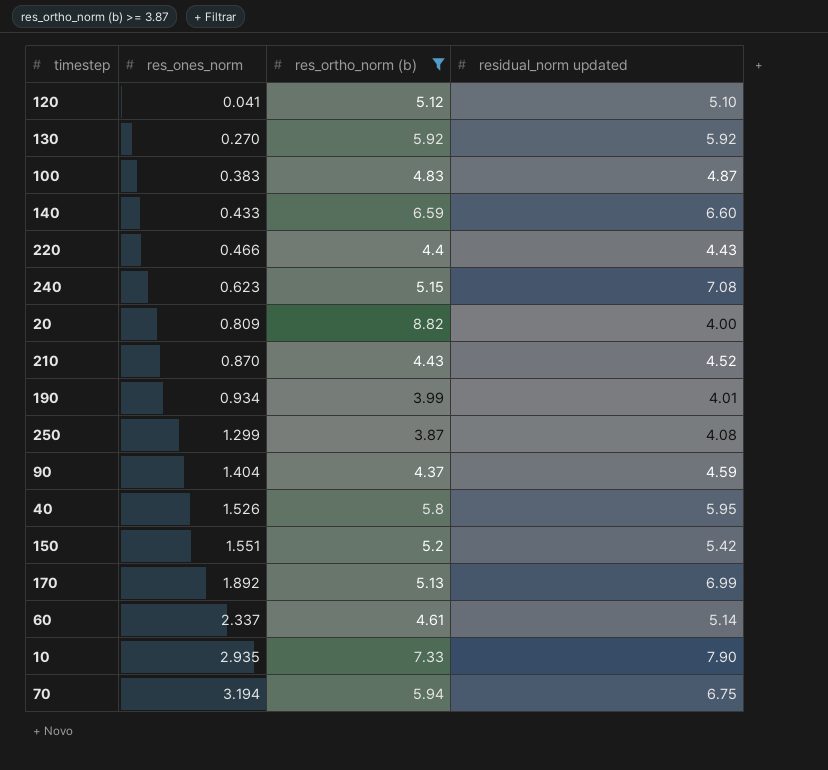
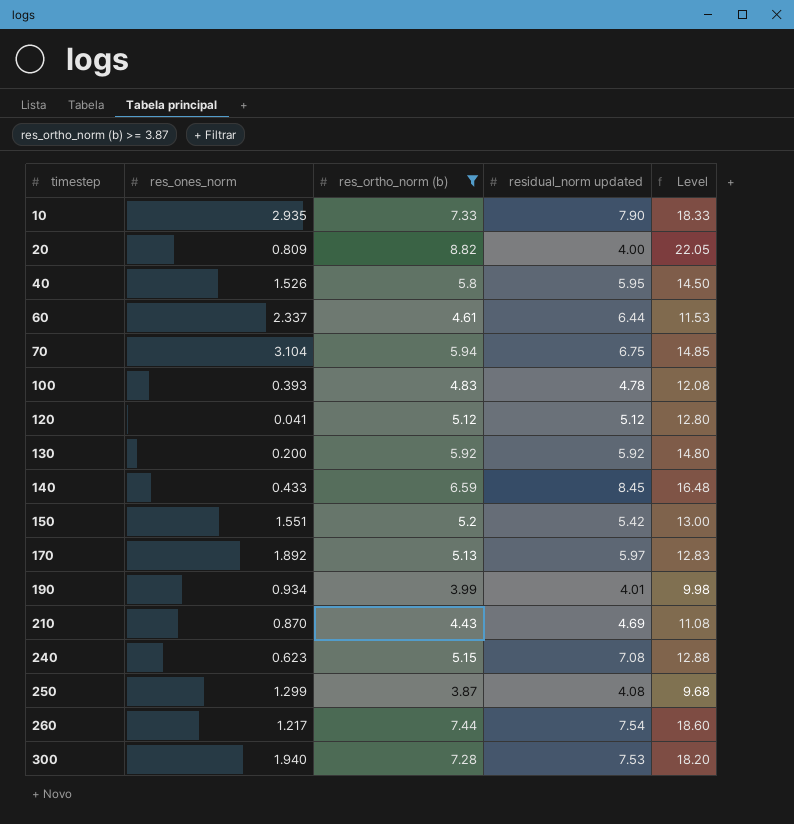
row order: res_ones_norm ascending -> timestep ascending
column Level | formula: none -> [res_ortho_norm (b)] * 2.5
row 220: 0.466 | 4.4 | 4.43 -> none
row 90: 1.404 | 4.37 | 4.59 -> none
60 | residual_norm updated: 5.14 -> 6.44
70 | res_ones_norm: 3.194 -> 3.104
100 | res_ones_norm: 0.383 -> 0.393
100 | residual_norm updated: 4.87 -> 4.78
120 | residual_norm updated: 5.10 -> 5.12
130 | res_ones_norm: 0.270 -> 0.200
140 | residual_norm updated: 6.60 -> 8.45
170 | residual_norm updated: 6.99 -> 5.97
210 | residual_norm updated: 4.52 -> 4.69
row 260: none -> 1.217 | 7.44 | 7.54 | 18.60
row 300: none -> 1.940 | 7.28 | 7.53 | 18.20

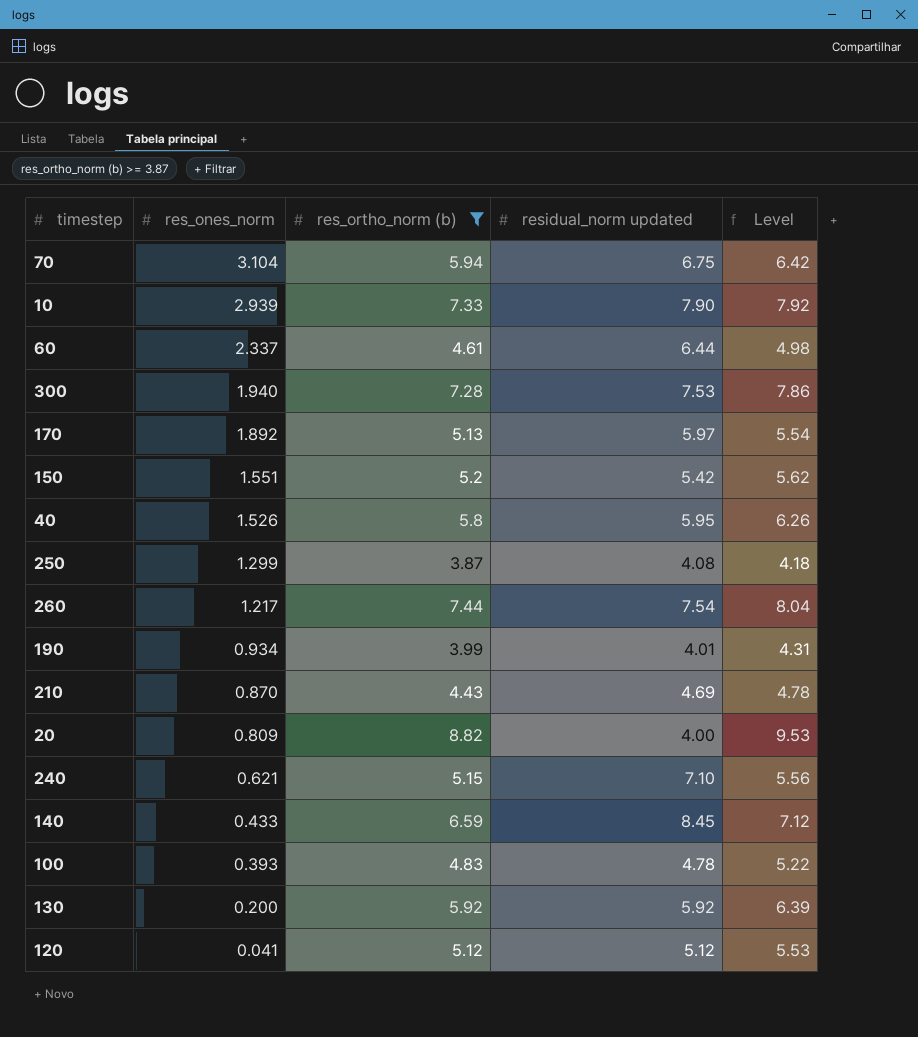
row order: timestep ascending -> res_ones_norm descending
column Level | formula: [res_ortho_norm (b)] * 2.5 -> [res_ortho_norm (b)] * 1.08
10 | res_ones_norm: 2.935 -> 2.939
240 | res_ones_norm: 0.623 -> 0.621
240 | residual_norm updated: 7.08 -> 7.10

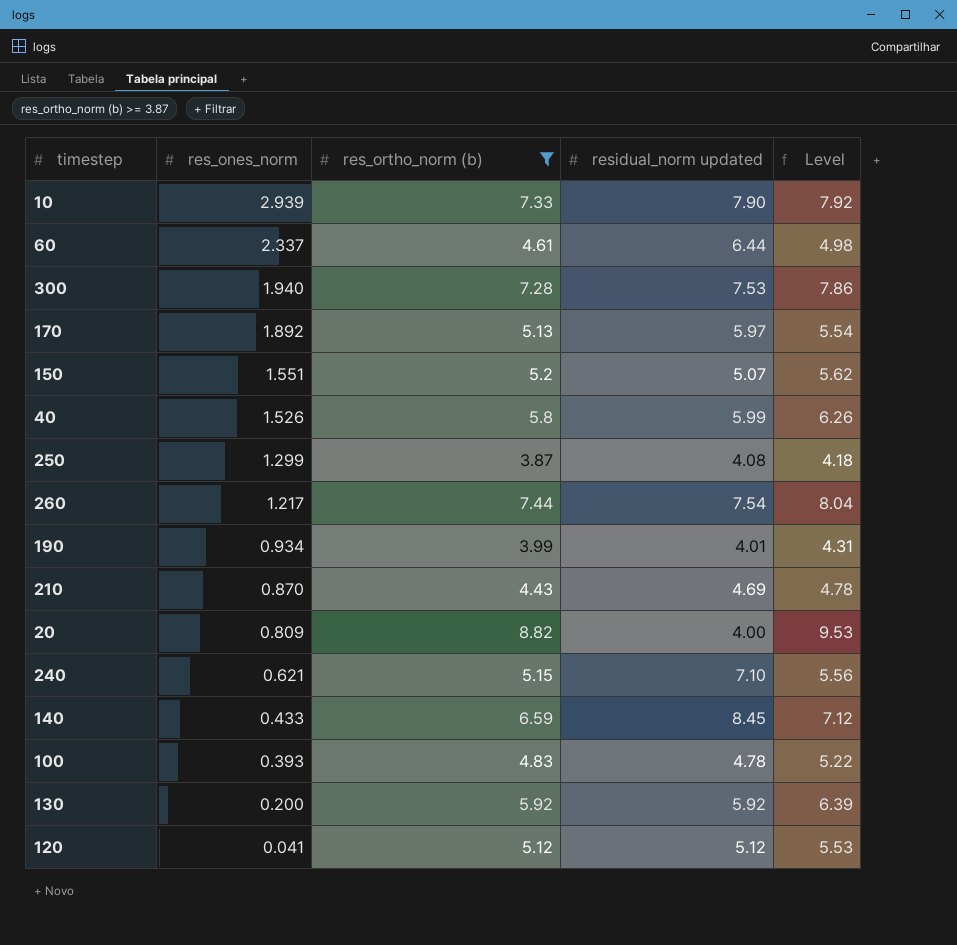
row 70: 3.104 | 5.94 | 6.75 | 6.42 -> none
150 | residual_norm updated: 5.42 -> 5.07
40 | residual_norm updated: 5.95 -> 5.99

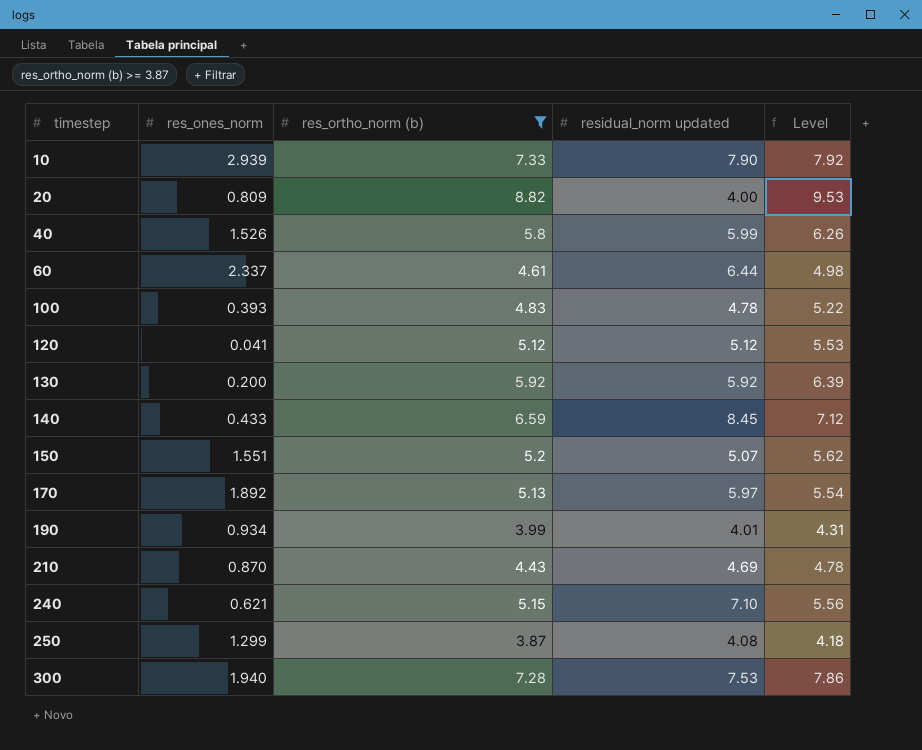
row order: res_ones_norm descending -> timestep ascending
row 260: 1.217 | 7.44 | 7.54 | 8.04 -> none

